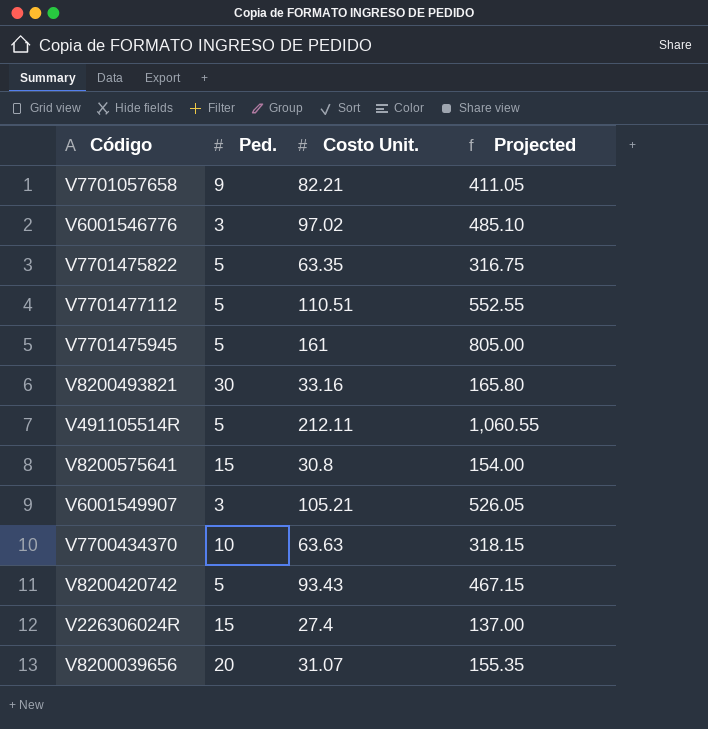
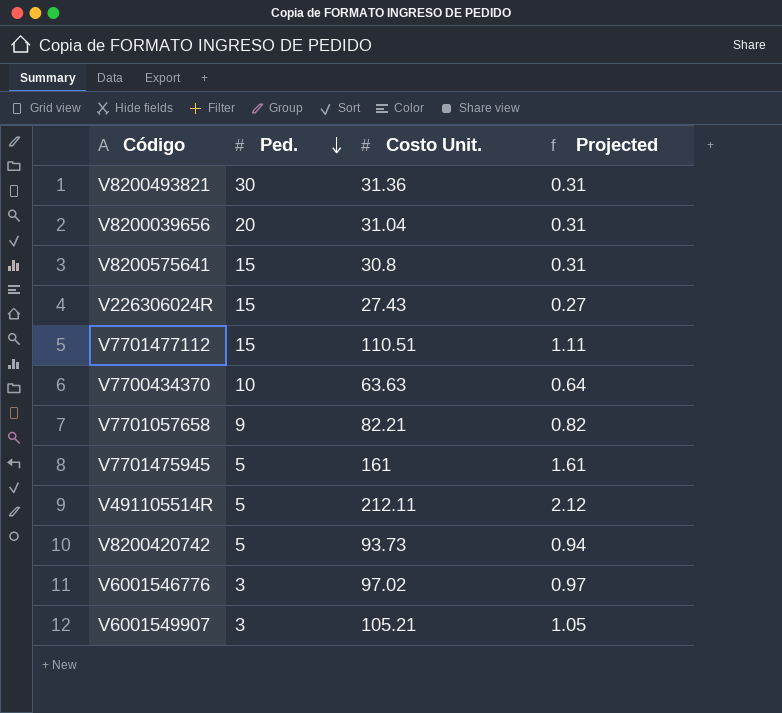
row order: none -> Ped. descending
column Projected | formula: [Costo Unit.] * 5 -> [Costo Unit.] * 0.01
row V7701475822: 5 | 63.35 | 316.75 -> none
V8200493821 | Costo Unit.: 33.16 -> 31.36
V8200039656 | Costo Unit.: 31.07 -> 31.04
V226306024R | Costo Unit.: 27.4 -> 27.43
V7701477112 | Ped.: 5 -> 15
V8200420742 | Costo Unit.: 93.43 -> 93.73

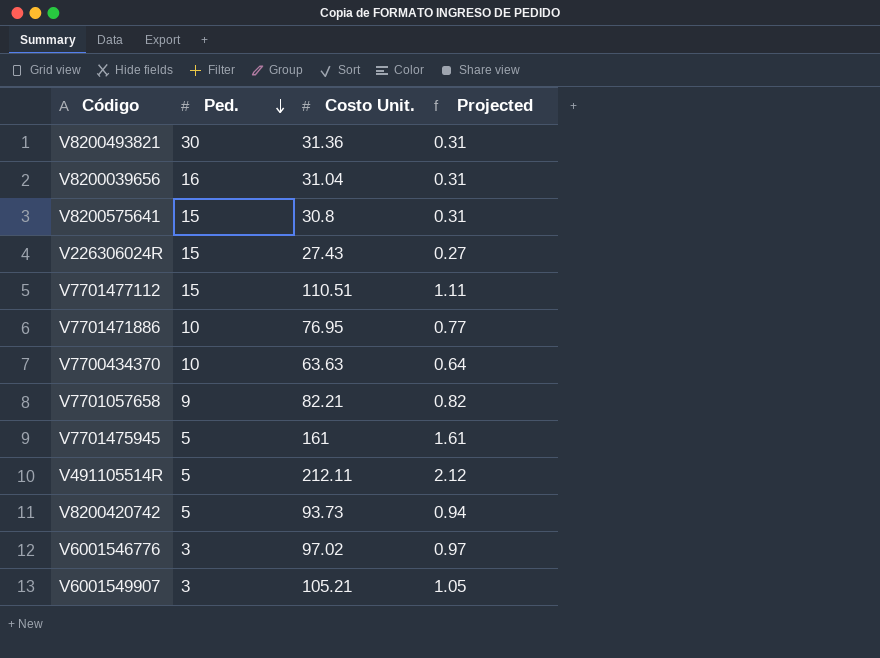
V8200039656 | Ped.: 20 -> 16
row V7701471886: none -> 10 | 76.95 | 0.77

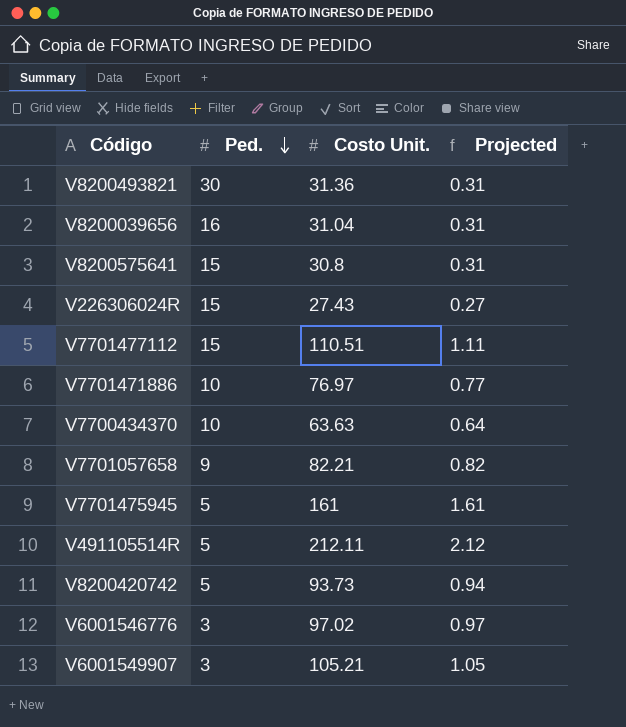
V7701471886 | Costo Unit.: 76.95 -> 76.97

